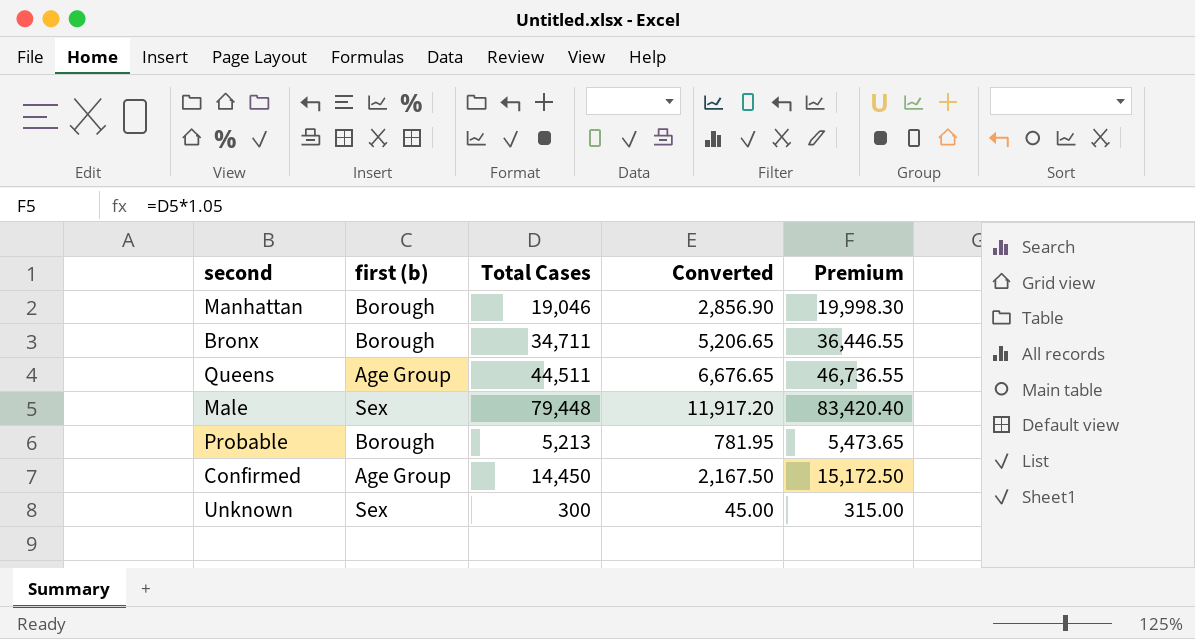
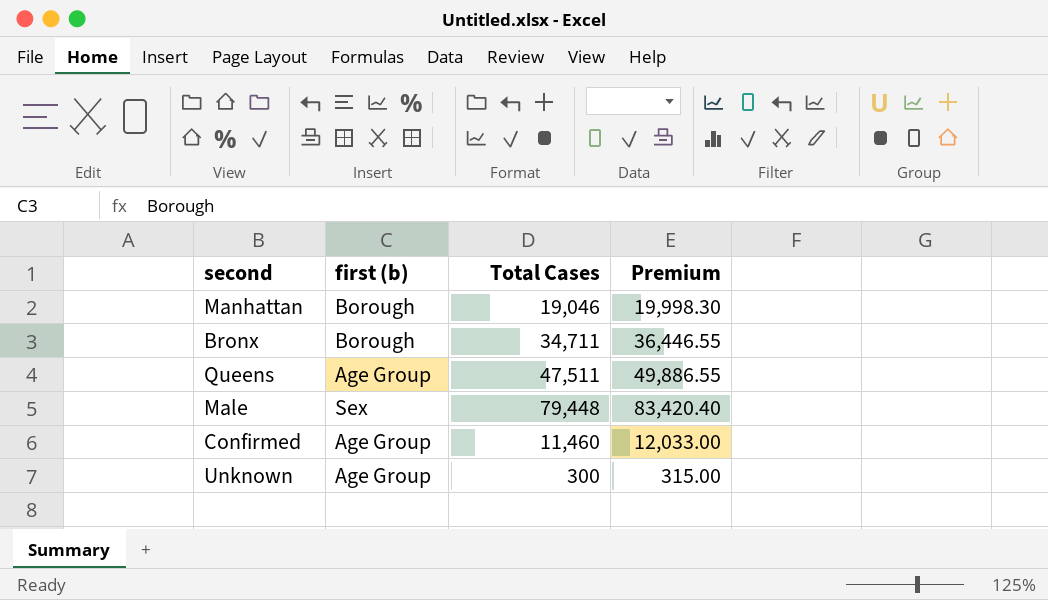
column Converted | formula: [Total Cases] * 0.15 -> none
row Probable: Borough | 5,213 | 781.95 | 5,473.65 -> none
Queens | Total Cases: 44,511 -> 47,511
Queens | Premium: 46,736.55 -> 49,886.55
Confirmed | Total Cases: 14,450 -> 11,460
Confirmed | Premium: 15,172.50 -> 12,033.00
Unknown | first (b): Sex -> Age Group

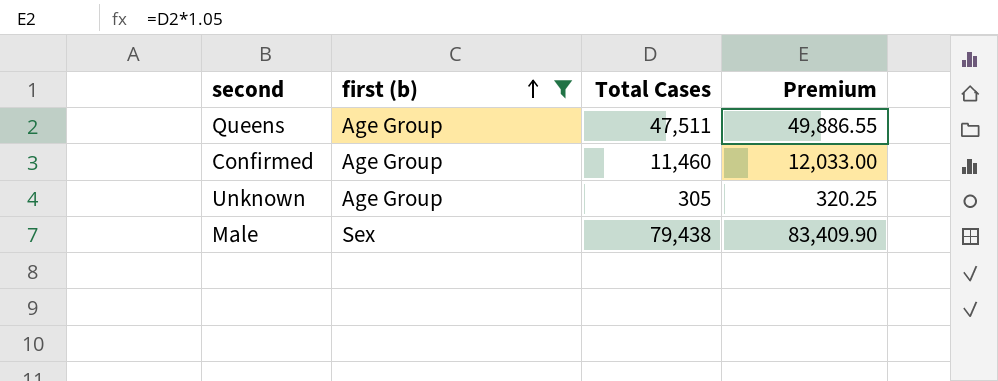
filter: none -> first (b) != Borough
row order: none -> first (b) ascending
Unknown | Total Cases: 300 -> 305
Unknown | Premium: 315.00 -> 320.25
Male | Total Cases: 79,448 -> 79,438
Male | Premium: 83,420.40 -> 83,409.90

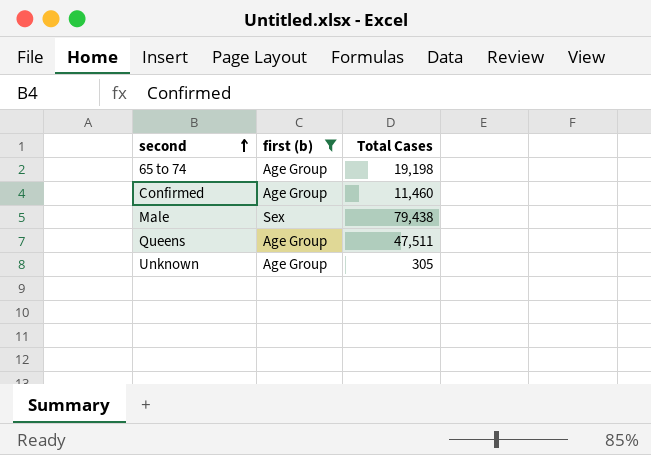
row order: first (b) ascending -> second ascending
column Premium | formula: [Total Cases] * 1.05 -> none
row 65 to 74: none -> Age Group | 19,198

